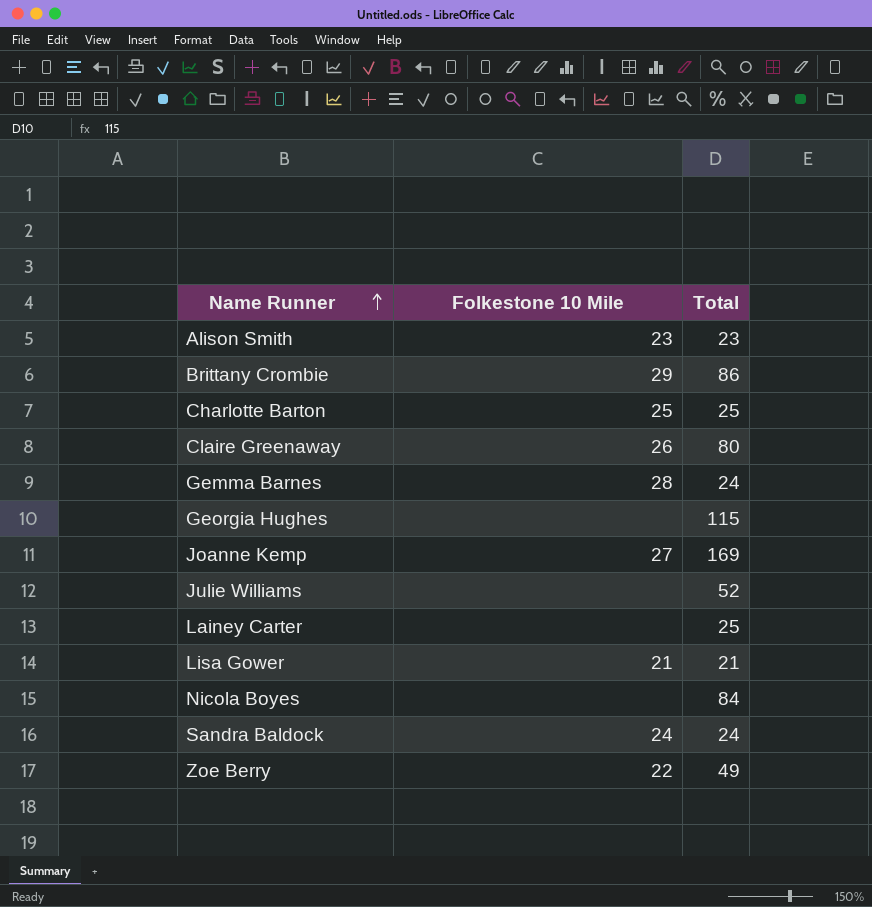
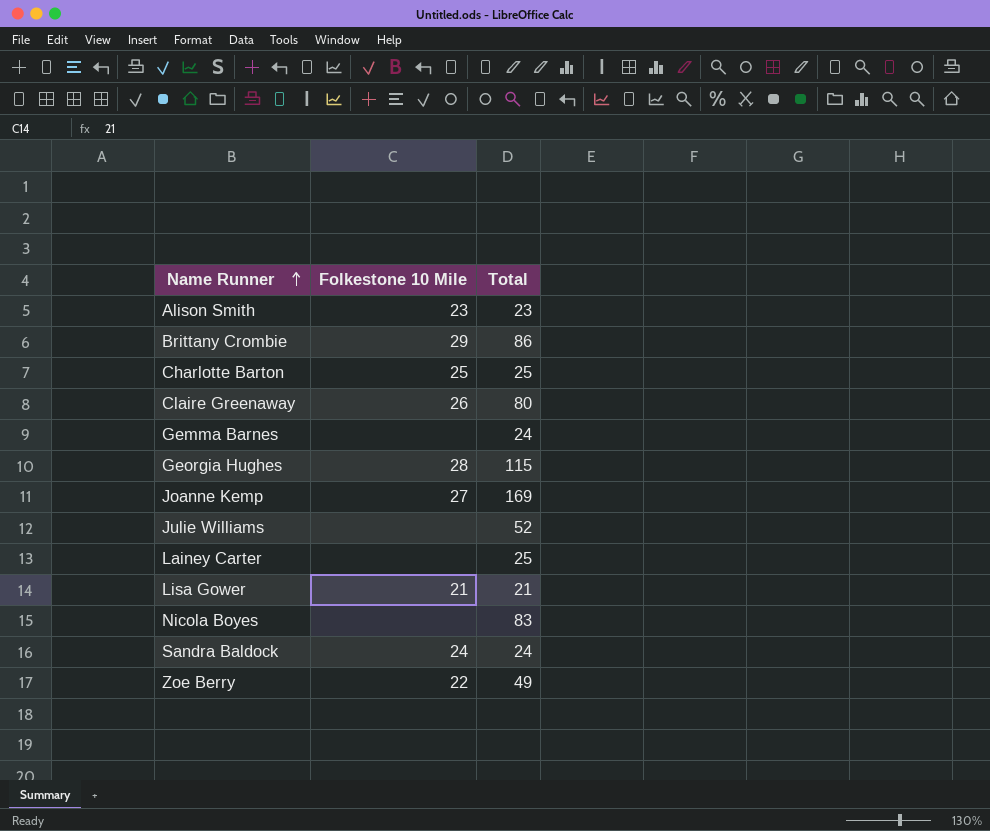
Gemma Barnes | Folkestone 10 Mile: 28 -> none
Georgia Hughes | Folkestone 10 Mile: none -> 28
Nicola Boyes | Total: 84 -> 83

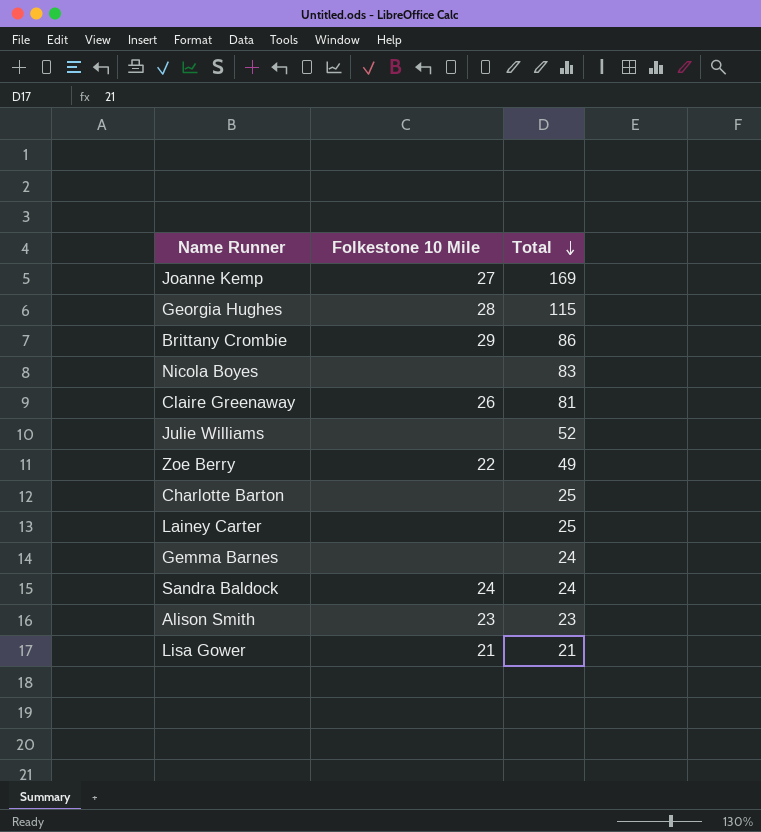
row order: Name Runner ascending -> Total descending
Claire Greenaway | Total: 80 -> 81
Charlotte Barton | Folkestone 10 Mile: 25 -> none

